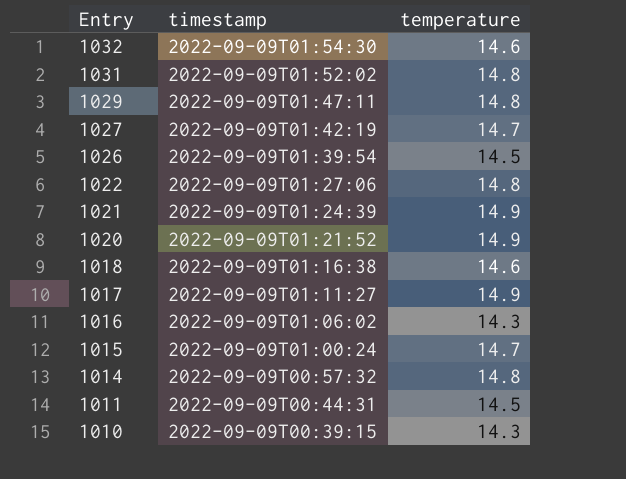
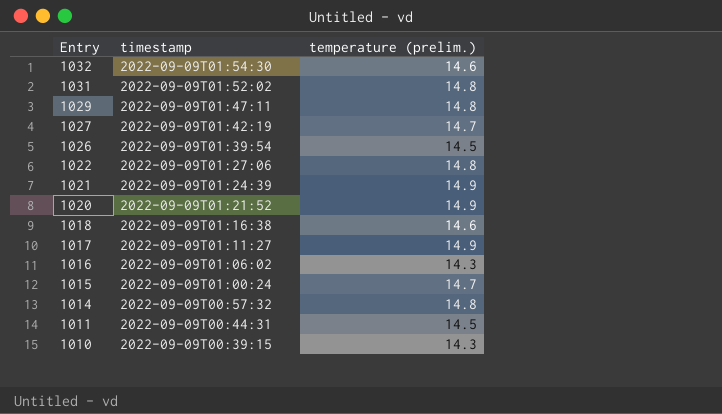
column name: temperature -> temperature (prelim.)

